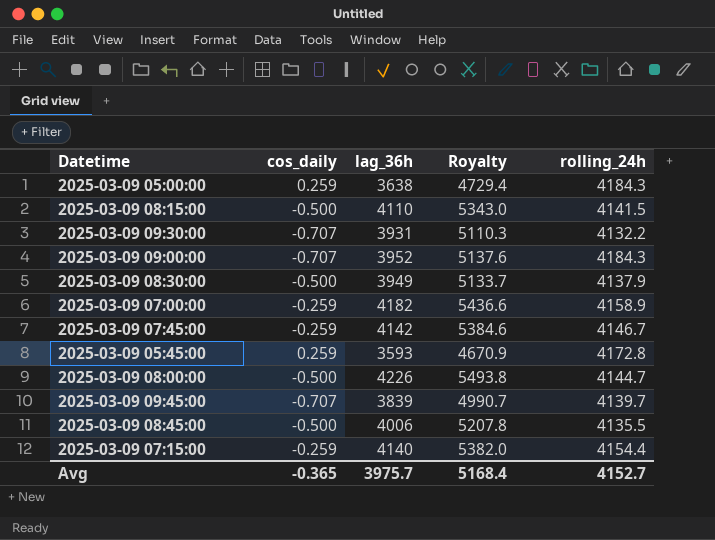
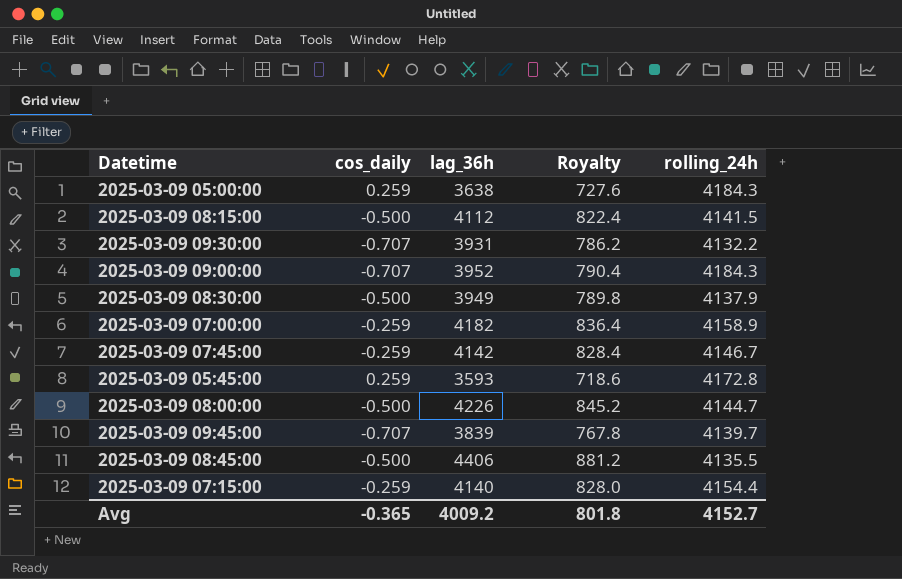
column Royalty | formula: [lag_36h] * 1.3 -> [lag_36h] * 0.2
2025-03-09 08:15:00 | lag_36h: 4110 -> 4112
2025-03-09 08:45:00 | lag_36h: 4006 -> 4406
Avg | lag_36h: 3975.7 -> 4009.2
Avg | Royalty: 5168.4 -> 801.8

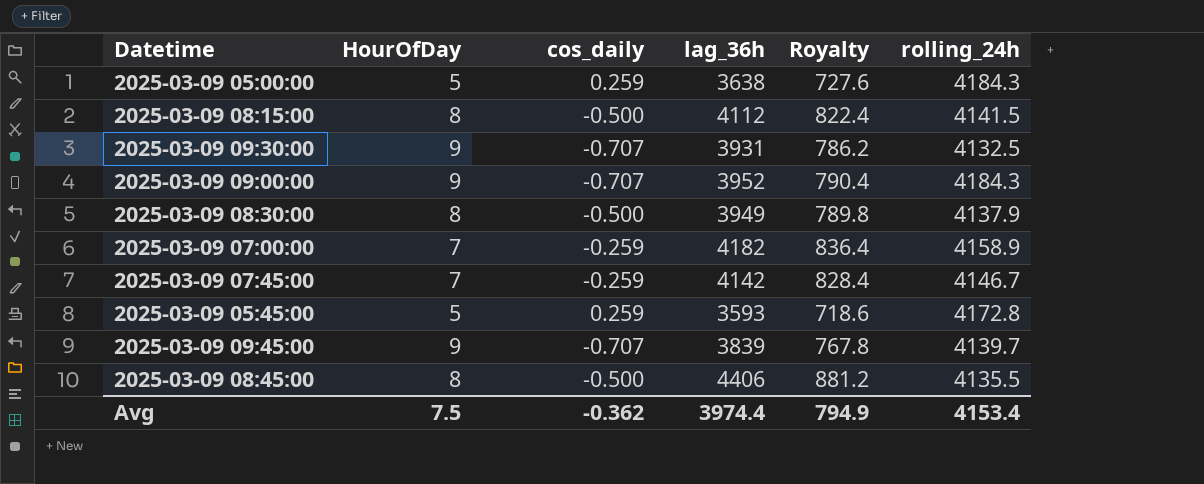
column HourOfDay | position: none -> 2
row 2025-03-09 08:00:00: -0.500 | 4226 | 845.2 | 4144.7 -> none
row 2025-03-09 07:15:00: -0.259 | 4140 | 828.0 | 4154.4 -> none
2025-03-09 09:30:00 | rolling_24h: 4132.2 -> 4132.5
Avg | cos_daily: -0.365 -> -0.362
Avg | lag_36h: 4009.2 -> 3974.4
Avg | Royalty: 801.8 -> 794.9
Avg | rolling_24h: 4152.7 -> 4153.4

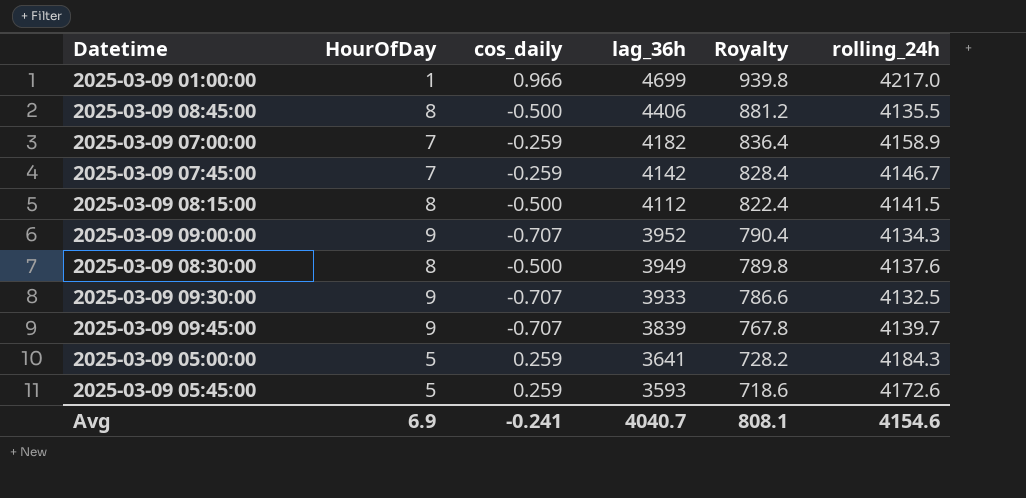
row order: none -> lag_36h descending
row 2025-03-09 01:00:00: none -> 1 | 0.966 | 4699 | 939.8 | 4217.0
2025-03-09 09:00:00 | rolling_24h: 4184.3 -> 4134.3
2025-03-09 08:30:00 | rolling_24h: 4137.9 -> 4137.6
2025-03-09 09:30:00 | lag_36h: 3931 -> 3933
2025-03-09 09:30:00 | Royalty: 786.2 -> 786.6
2025-03-09 05:00:00 | lag_36h: 3638 -> 3641
2025-03-09 05:00:00 | Royalty: 727.6 -> 728.2
2025-03-09 05:45:00 | rolling_24h: 4172.8 -> 4172.6
Avg | HourOfDay: 7.5 -> 6.9
Avg | cos_daily: -0.362 -> -0.241
Avg | lag_36h: 3974.4 -> 4040.7
Avg | Royalty: 794.9 -> 808.1
Avg | rolling_24h: 4153.4 -> 4154.6

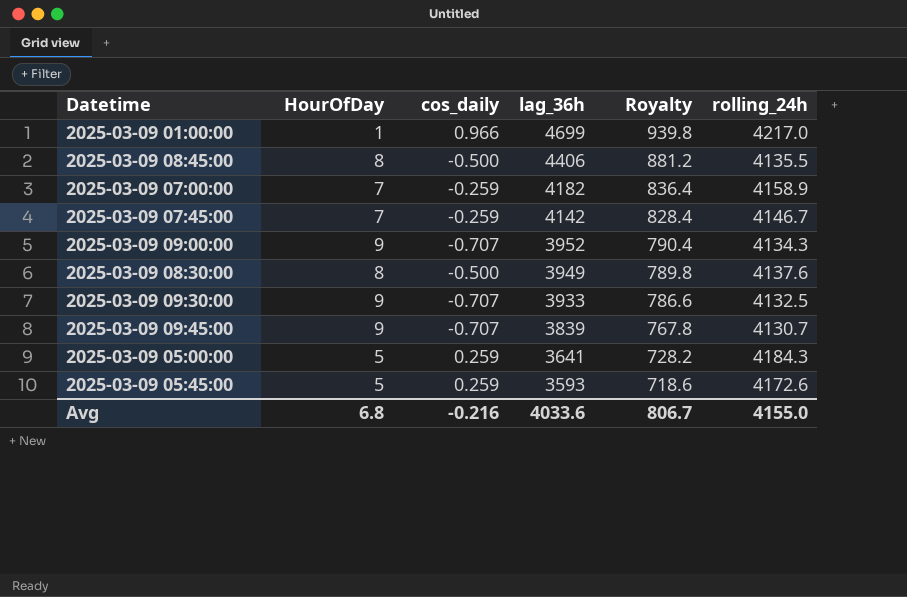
row 2025-03-09 08:15:00: 8 | -0.500 | 4112 | 822.4 | 4141.5 -> none
2025-03-09 09:45:00 | rolling_24h: 4139.7 -> 4130.7
Avg | HourOfDay: 6.9 -> 6.8
Avg | cos_daily: -0.241 -> -0.216
Avg | lag_36h: 4040.7 -> 4033.6
Avg | Royalty: 808.1 -> 806.7
Avg | rolling_24h: 4154.6 -> 4155.0

